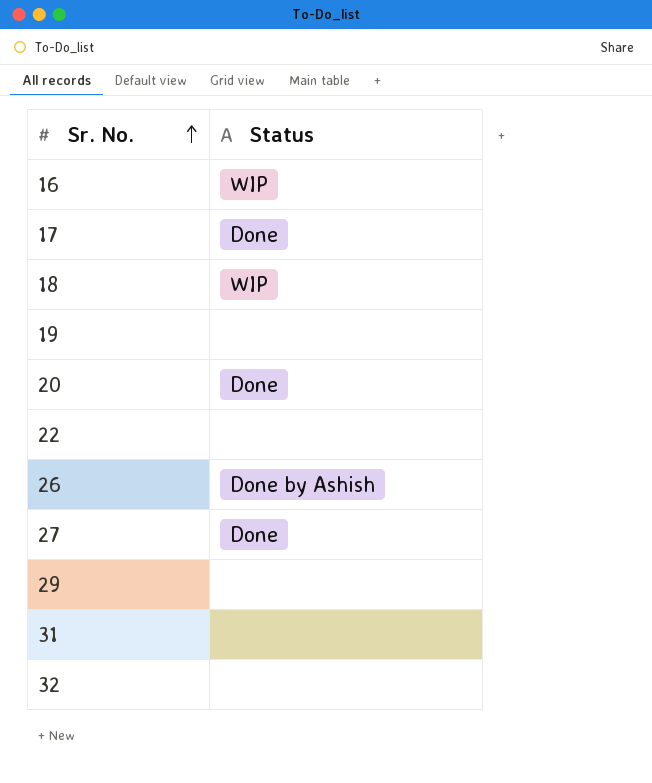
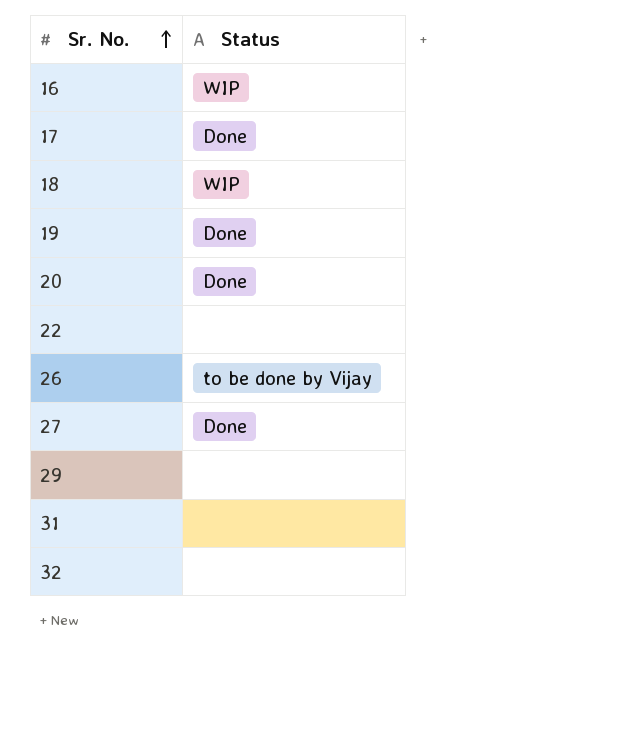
19 | Status: none -> Done
26 | Status: Done by Ashish -> to be done by Vijay

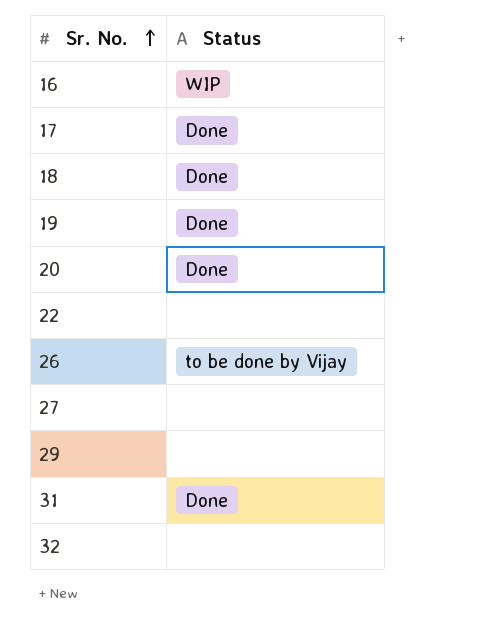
18 | Status: WIP -> Done
27 | Status: Done -> none
31 | Status: none -> Done

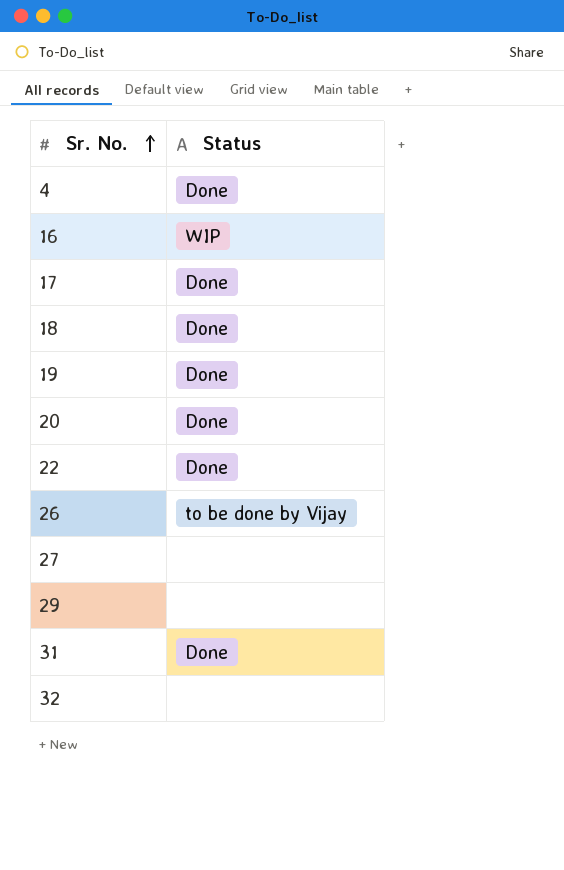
row 4: none -> Done
22 | Status: none -> Done

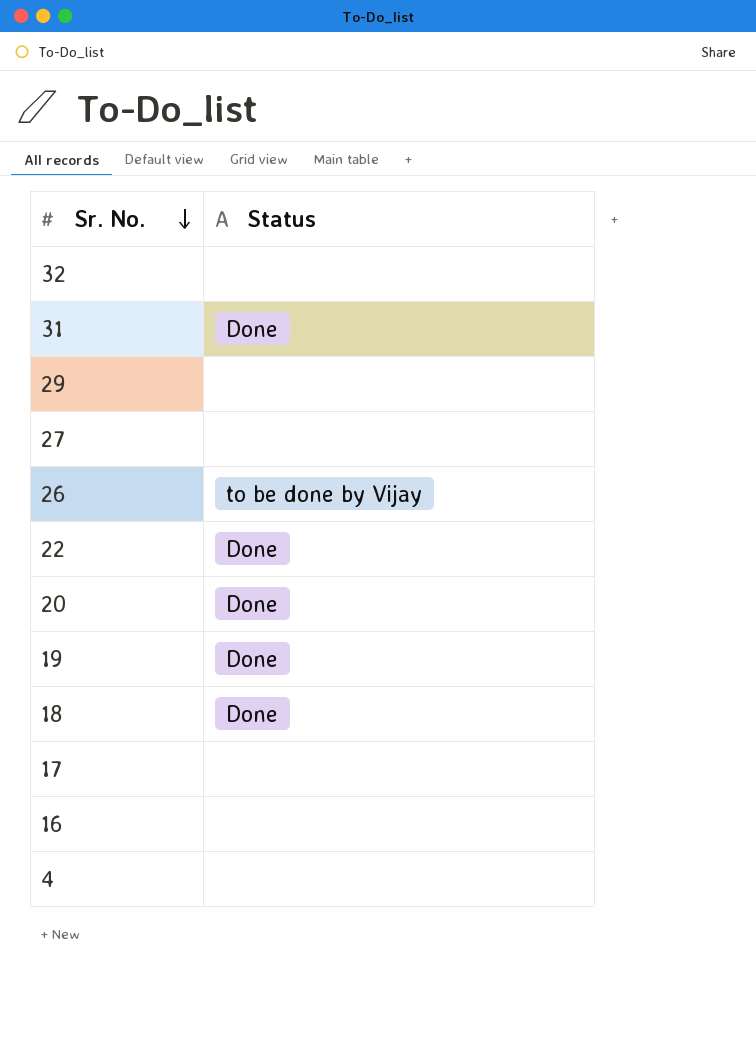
row order: Sr. No. ascending -> Sr. No. descending
17 | Status: Done -> none
16 | Status: WIP -> none
4 | Status: Done -> none

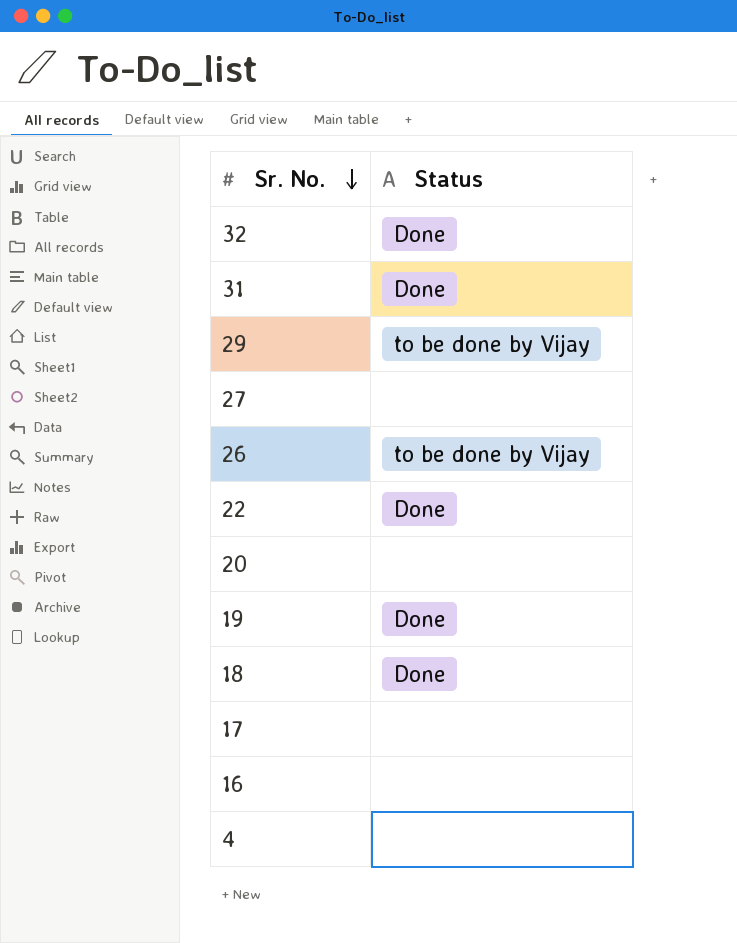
32 | Status: none -> Done
29 | Status: none -> to be done by Vijay
20 | Status: Done -> none

